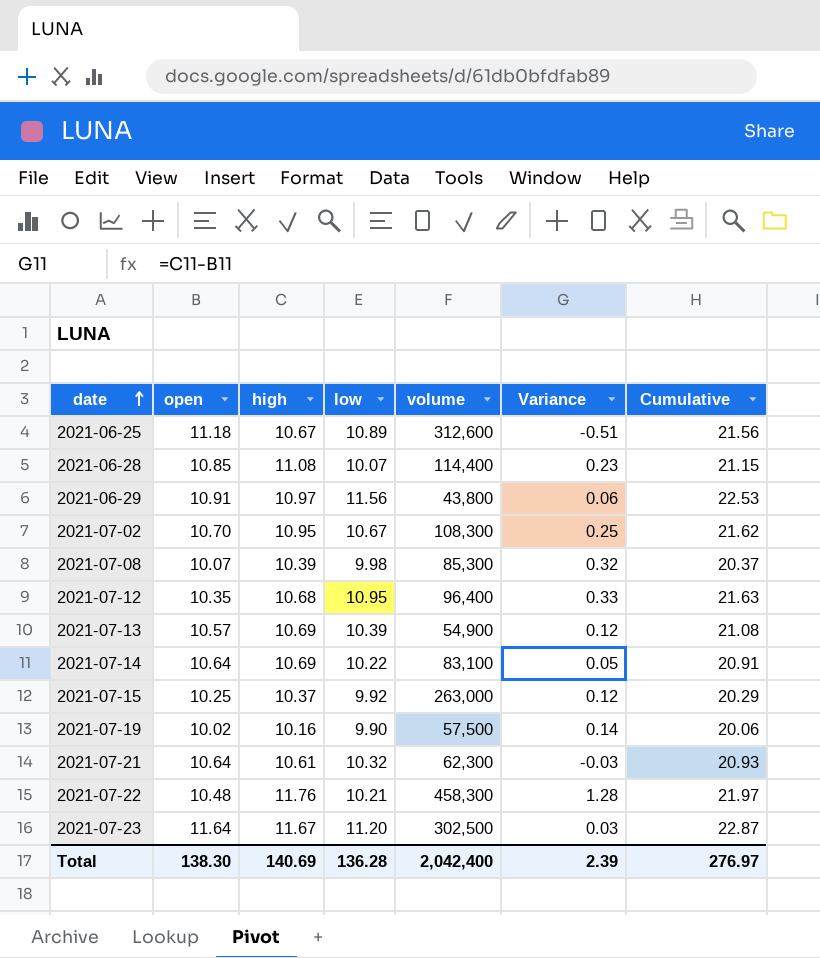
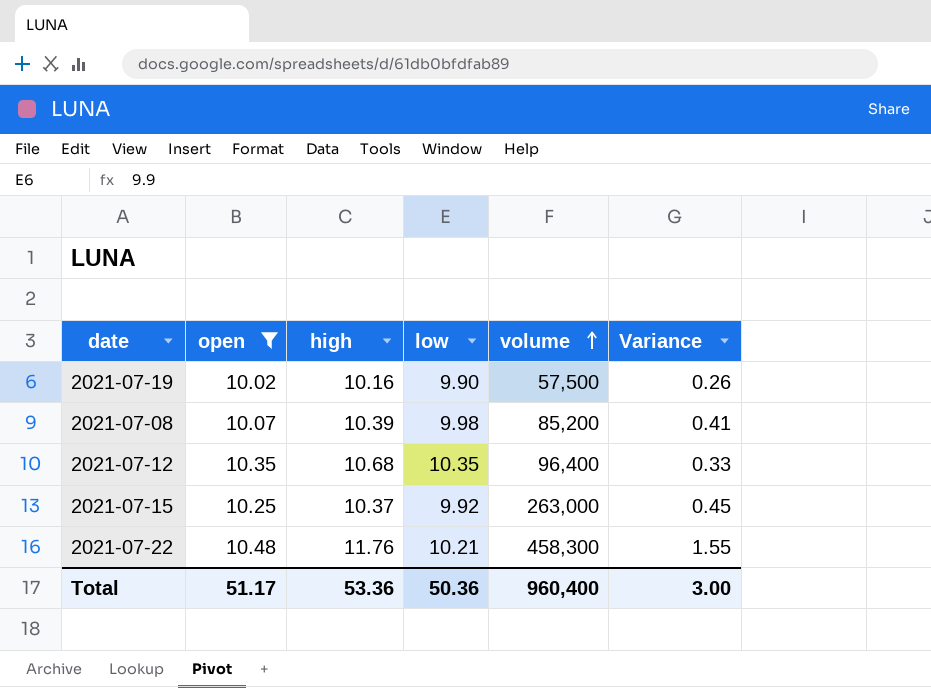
filter: none -> open <= 10.48
row order: date ascending -> volume ascending
column Cumulative | formula: [high] + [low] -> none
column Variance | formula: [high] - [open] -> [high] - [low]
2021-07-08 | volume: 85,300 -> 85,200
2021-07-12 | low: 10.95 -> 10.35
Total | open: 138.30 -> 51.17
Total | high: 140.69 -> 53.36
Total | low: 136.28 -> 50.36
Total | volume: 2,042,400 -> 960,400
Total | Variance: 2.39 -> 3.00

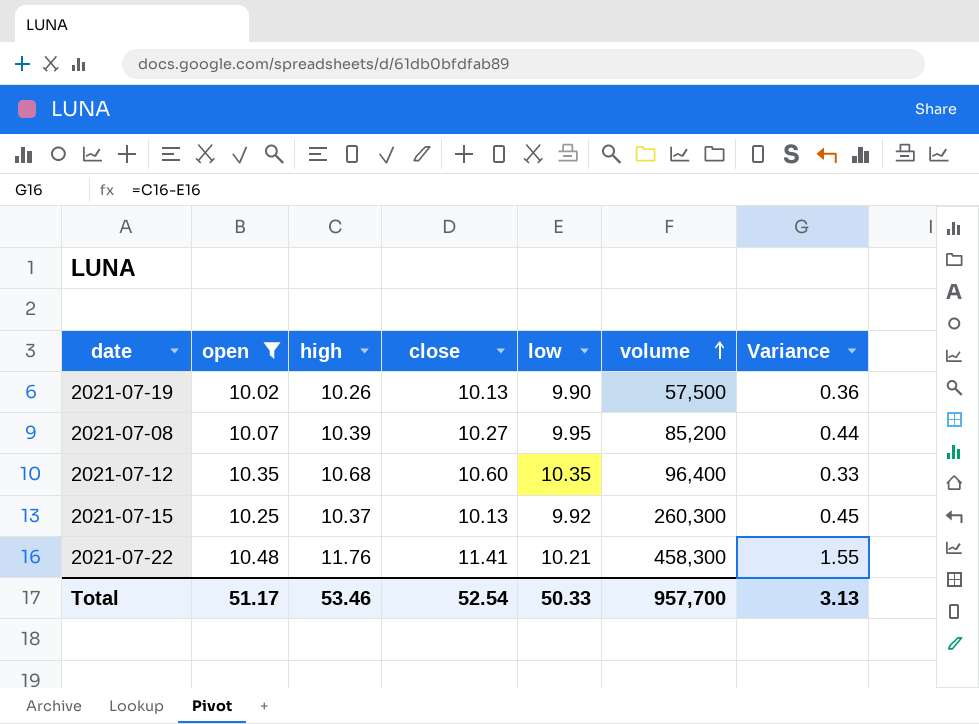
column close | position: none -> 4
2021-07-19 | high: 10.16 -> 10.26
2021-07-19 | Variance: 0.26 -> 0.36
2021-07-08 | low: 9.98 -> 9.95
2021-07-08 | Variance: 0.41 -> 0.44
2021-07-15 | volume: 263,000 -> 260,300
Total | high: 53.36 -> 53.46
Total | low: 50.36 -> 50.33
Total | volume: 960,400 -> 957,700
Total | Variance: 3.00 -> 3.13

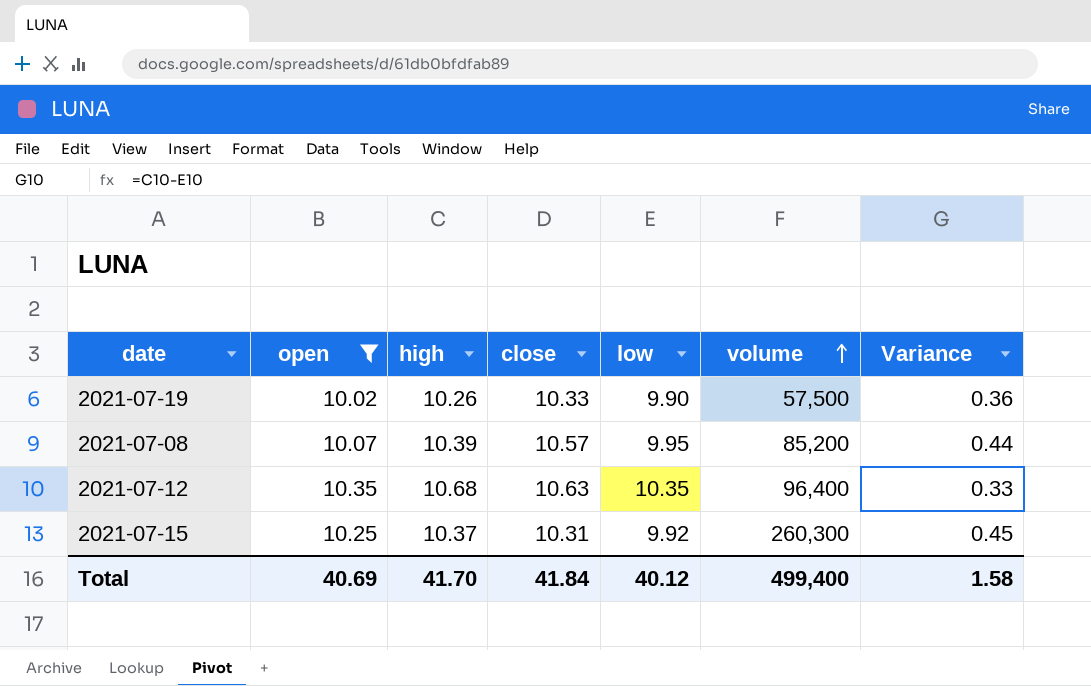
row 2021-07-22: 10.48 | 11.76 | 11.41 | 10.21 | 458,300 | 1.55 -> none
2021-07-19 | close: 10.13 -> 10.33
2021-07-08 | close: 10.27 -> 10.57
2021-07-12 | close: 10.60 -> 10.63
2021-07-15 | close: 10.13 -> 10.31
Total | open: 51.17 -> 40.69
Total | high: 53.46 -> 41.70
Total | close: 52.54 -> 41.84
Total | low: 50.33 -> 40.12
Total | volume: 957,700 -> 499,400
Total | Variance: 3.13 -> 1.58

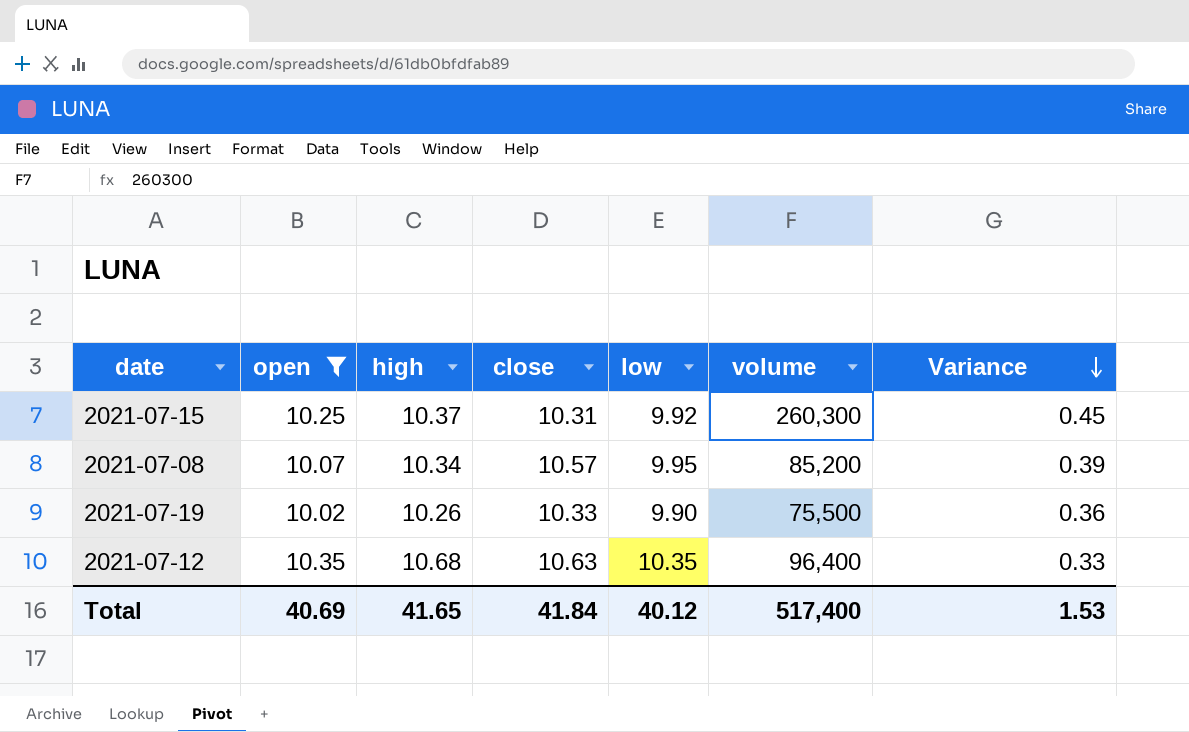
row order: volume ascending -> Variance descending
2021-07-08 | high: 10.39 -> 10.34
2021-07-08 | Variance: 0.44 -> 0.39
2021-07-19 | volume: 57,500 -> 75,500
Total | high: 41.70 -> 41.65
Total | volume: 499,400 -> 517,400
Total | Variance: 1.58 -> 1.53

